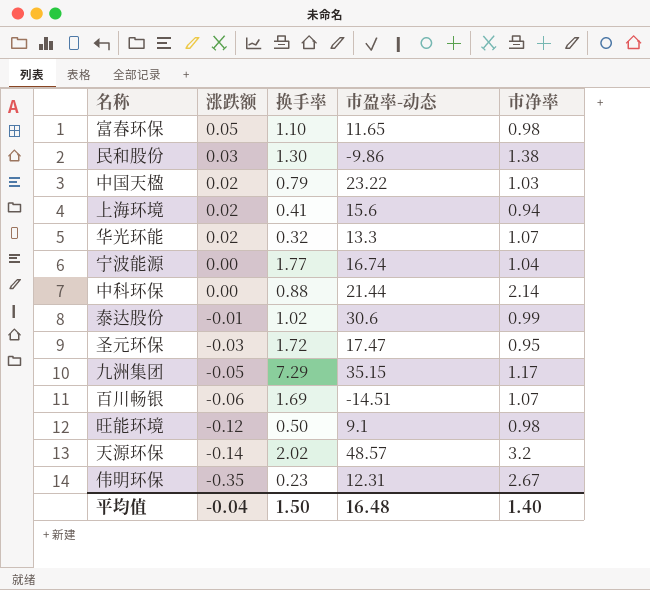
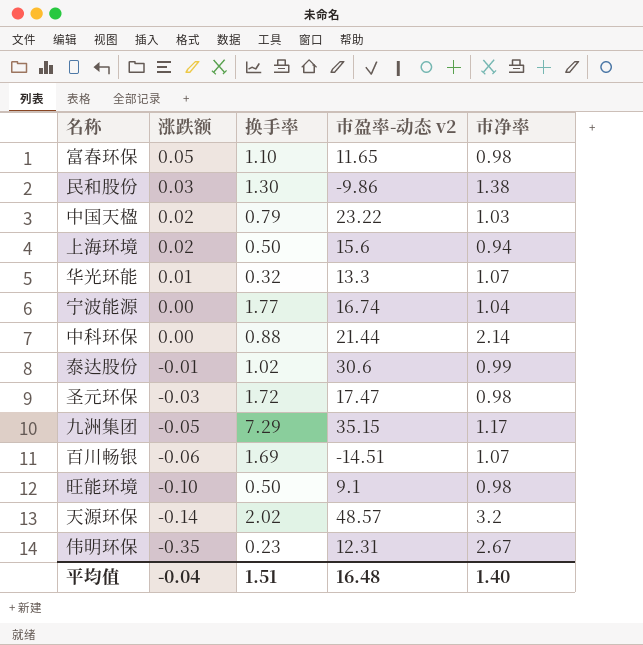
column name: 市盈率-动态 -> 市盈率-动态 v2
上海环境 | 换手率: 0.41 -> 0.50
华光环能 | 涨跌额: 0.02 -> 0.01
圣元环保 | 市净率: 0.95 -> 0.98
旺能环境 | 涨跌额: -0.12 -> -0.10
平均值 | 换手率: 1.50 -> 1.51

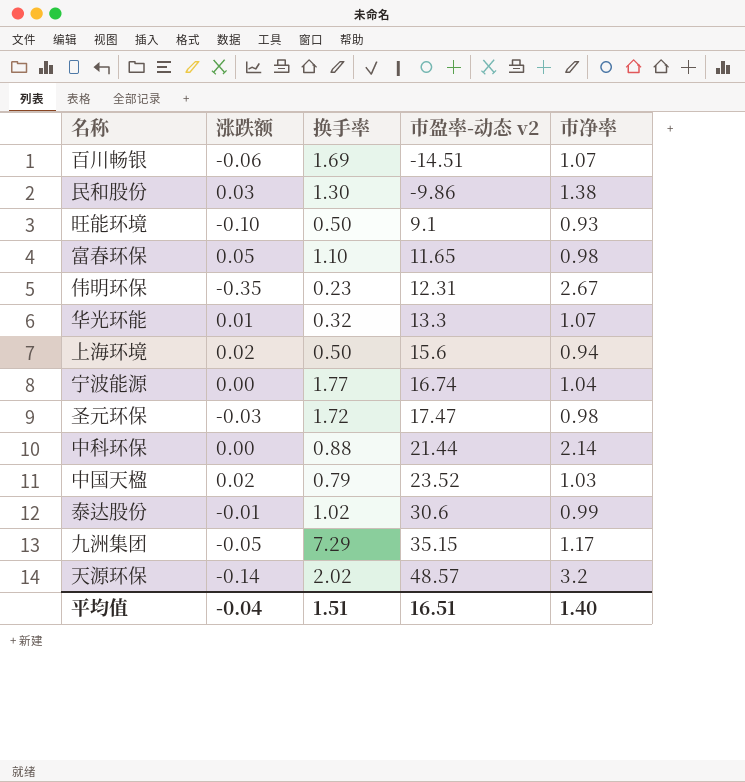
row order: 涨跌额 descending -> 市盈率-动态 v2 ascending
旺能环境 | 市净率: 0.98 -> 0.93
中国天楹 | 市盈率-动态 v2: 23.22 -> 23.52
平均值 | 市盈率-动态 v2: 16.48 -> 16.51

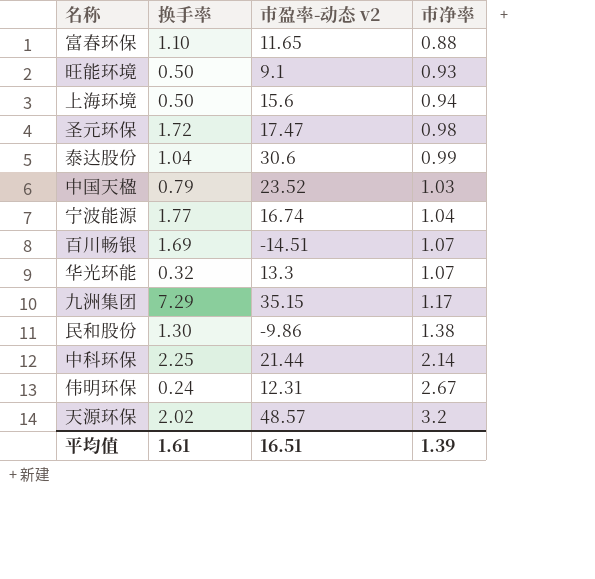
row order: 市盈率-动态 v2 ascending -> 市净率 ascending
column 涨跌额 | position: 2 -> none
富春环保 | 市净率: 0.98 -> 0.88
泰达股份 | 换手率: 1.02 -> 1.04
中科环保 | 换手率: 0.88 -> 2.25
伟明环保 | 换手率: 0.23 -> 0.24
平均值 | 换手率: 1.51 -> 1.61
平均值 | 市净率: 1.40 -> 1.39

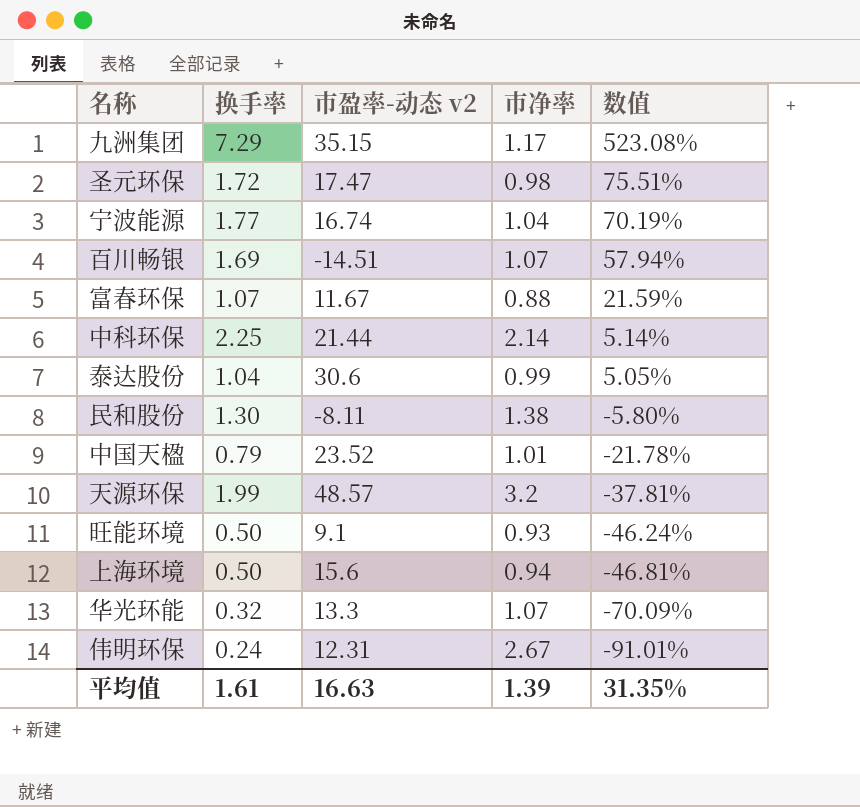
row order: 市净率 ascending -> 数值 descending
column 数值 | formula: none -> ([换手率] - [市净率]) / [市净率]
富春环保 | 换手率: 1.10 -> 1.07
富春环保 | 市盈率-动态 v2: 11.65 -> 11.67
民和股份 | 市盈率-动态 v2: -9.86 -> -8.11
中国天楹 | 市净率: 1.03 -> 1.01
天源环保 | 换手率: 2.02 -> 1.99
平均值 | 市盈率-动态 v2: 16.51 -> 16.63

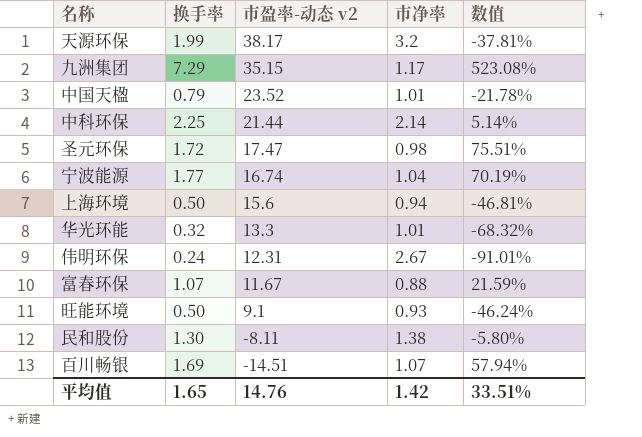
row order: 数值 descending -> 市盈率-动态 v2 descending
row 泰达股份: 1.04 | 30.6 | 0.99 | 5.05% -> none
天源环保 | 市盈率-动态 v2: 48.57 -> 38.17
华光环能 | 市净率: 1.07 -> 1.01
华光环能 | 数值: -70.09% -> -68.32%
平均值 | 换手率: 1.61 -> 1.65
平均值 | 市盈率-动态 v2: 16.63 -> 14.76
平均值 | 市净率: 1.39 -> 1.42
平均值 | 数值: 31.35% -> 33.51%

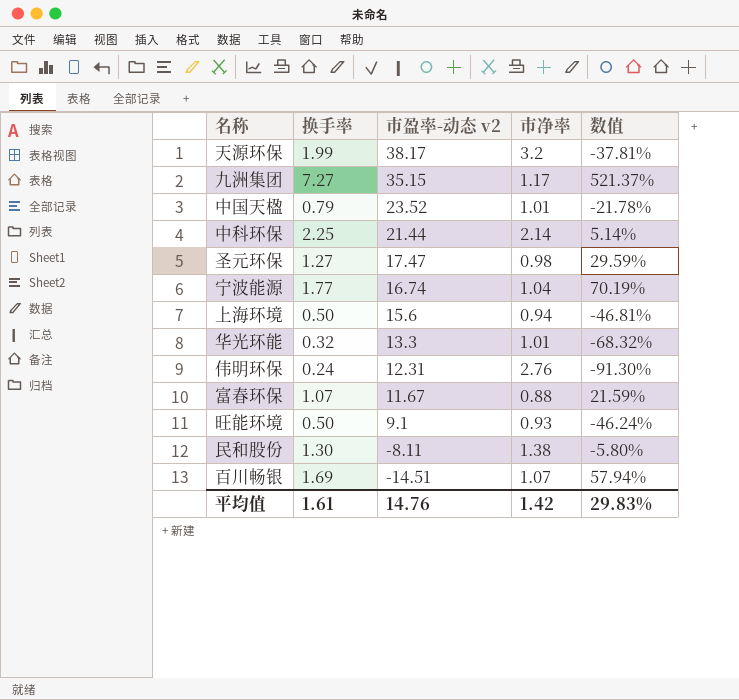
九洲集团 | 换手率: 7.29 -> 7.27
九洲集团 | 数值: 523.08% -> 521.37%
圣元环保 | 换手率: 1.72 -> 1.27
圣元环保 | 数值: 75.51% -> 29.59%
伟明环保 | 市净率: 2.67 -> 2.76
伟明环保 | 数值: -91.01% -> -91.30%
平均值 | 换手率: 1.65 -> 1.61
平均值 | 数值: 33.51% -> 29.83%

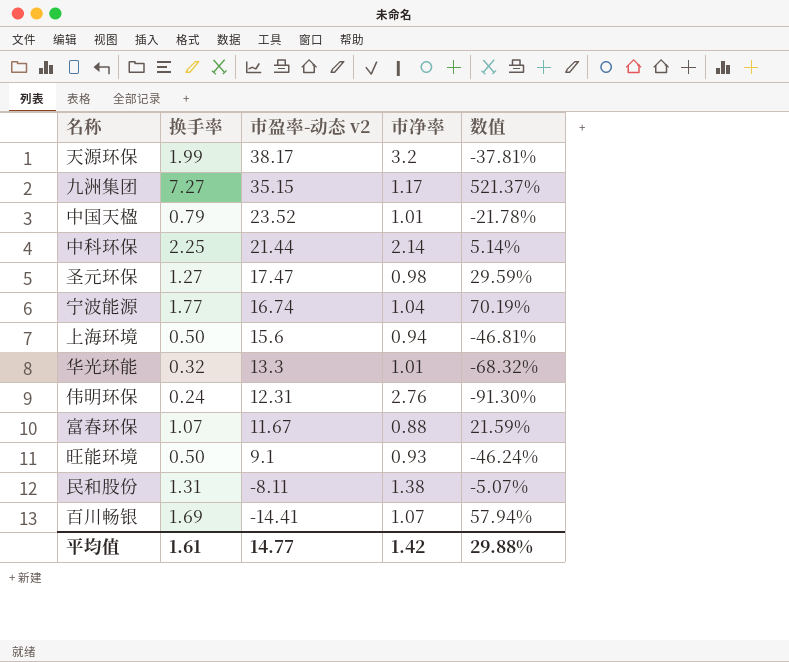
民和股份 | 换手率: 1.30 -> 1.31
民和股份 | 数值: -5.80% -> -5.07%
百川畅银 | 市盈率-动态 v2: -14.51 -> -14.41
平均值 | 市盈率-动态 v2: 14.76 -> 14.77
平均值 | 数值: 29.83% -> 29.88%

